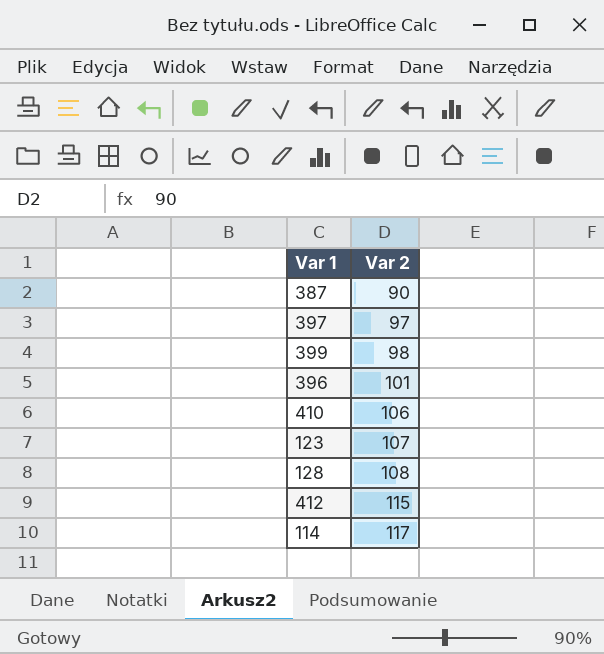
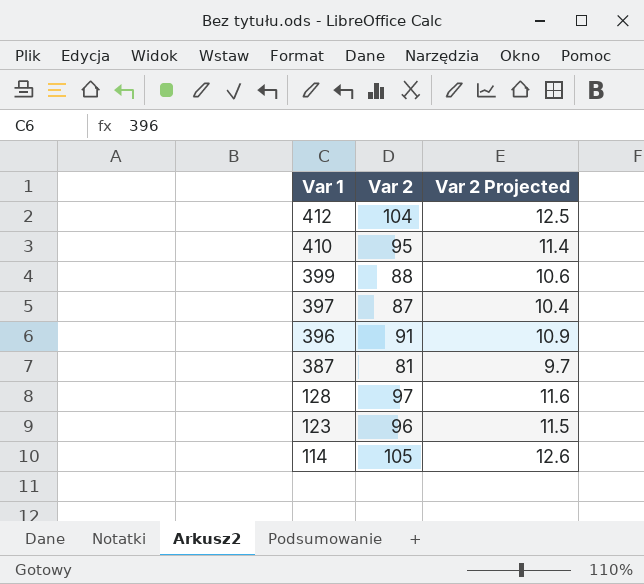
row order: Var 2 ascending -> Var 1 descending
column Var 2 Projected | formula: none -> [Var 2] * 0.12
412 | Var 2: 115 -> 104
410 | Var 2: 106 -> 95
399 | Var 2: 98 -> 88
397 | Var 2: 97 -> 87
396 | Var 2: 101 -> 91
387 | Var 2: 90 -> 81
128 | Var 2: 108 -> 97
123 | Var 2: 107 -> 96
114 | Var 2: 117 -> 105

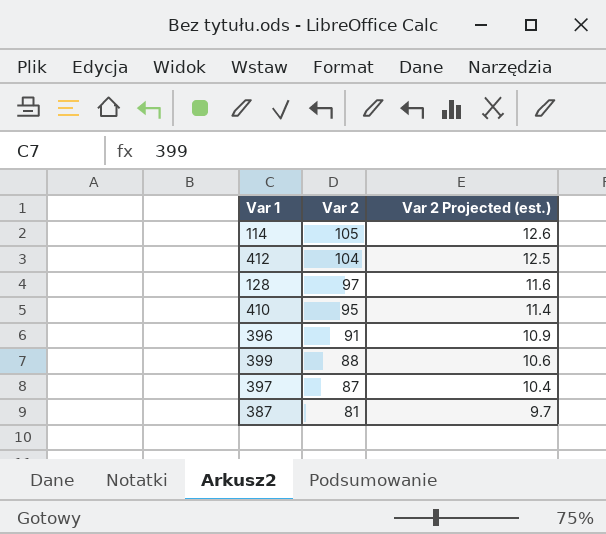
row order: Var 1 descending -> Var 2 descending
column name: Var 2 Projected -> Var 2 Projected (est.)
row 123: 96 | 11.5 -> none

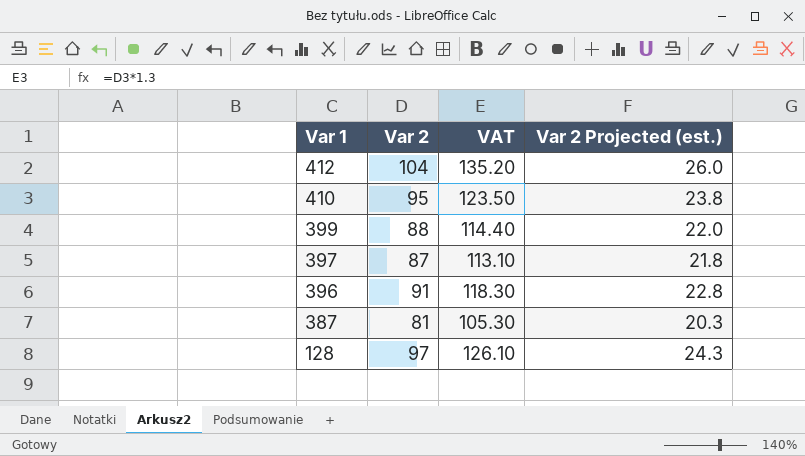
row order: Var 2 descending -> Var 1 descending
column VAT | formula: none -> [Var 2] * 1.3
column Var 2 Projected (est.) | formula: [Var 2] * 0.12 -> [Var 2] * 0.25
row 114: 105 | 12.6 -> none

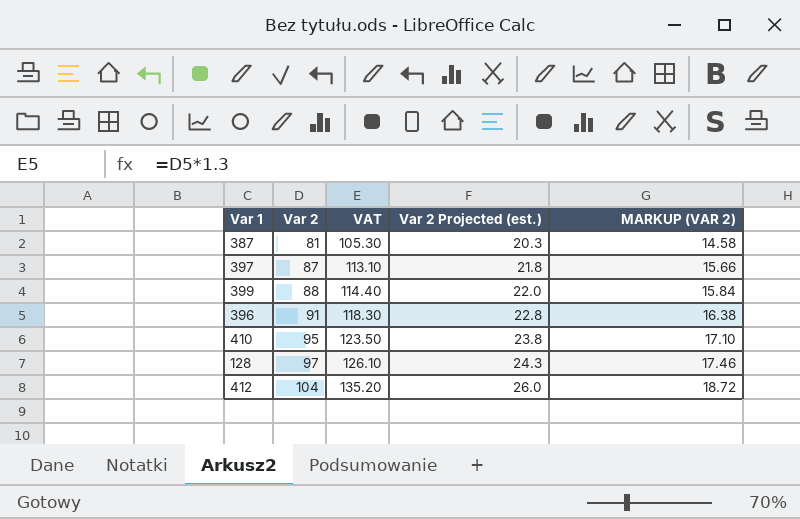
row order: Var 1 descending -> Var 2 ascending
column MARKUP (VAR 2) | formula: none -> [Var 2] * 0.18

